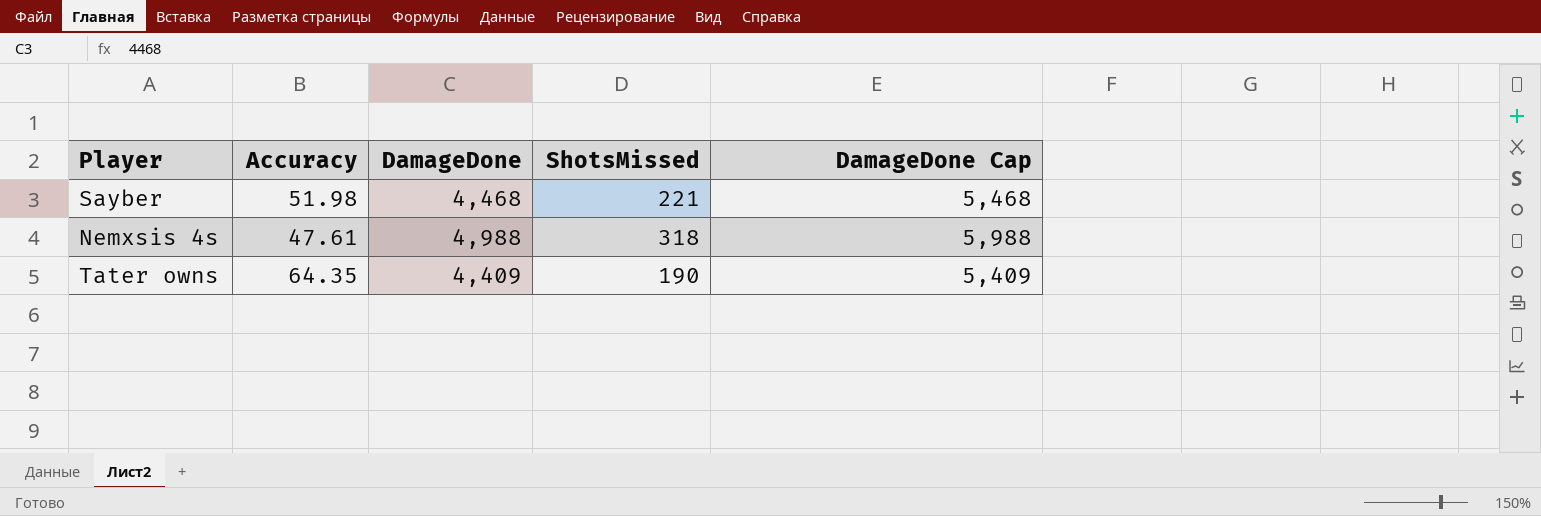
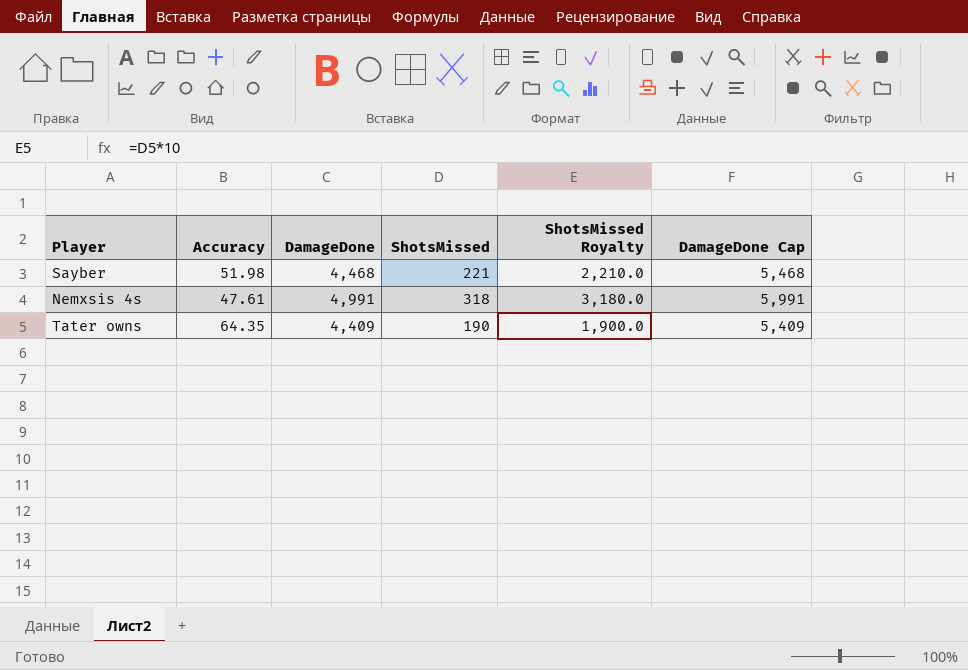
column ShotsMissed Royalty | formula: none -> [ShotsMissed] * 10
Nemxsis 4s | DamageDone: 4,988 -> 4,991
Nemxsis 4s | DamageDone Cap: 5,988 -> 5,991

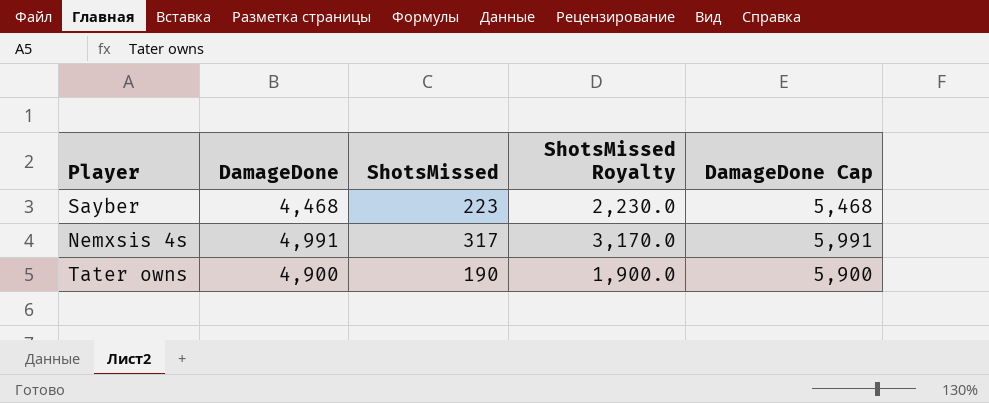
column Accuracy | position: 2 -> none
Sayber | ShotsMissed: 221 -> 223
Sayber | ShotsMissed Royalty: 2,210.0 -> 2,230.0
Nemxsis 4s | ShotsMissed: 318 -> 317
Nemxsis 4s | ShotsMissed Royalty: 3,180.0 -> 3,170.0
Tater owns | DamageDone: 4,409 -> 4,900
Tater owns | DamageDone Cap: 5,409 -> 5,900

